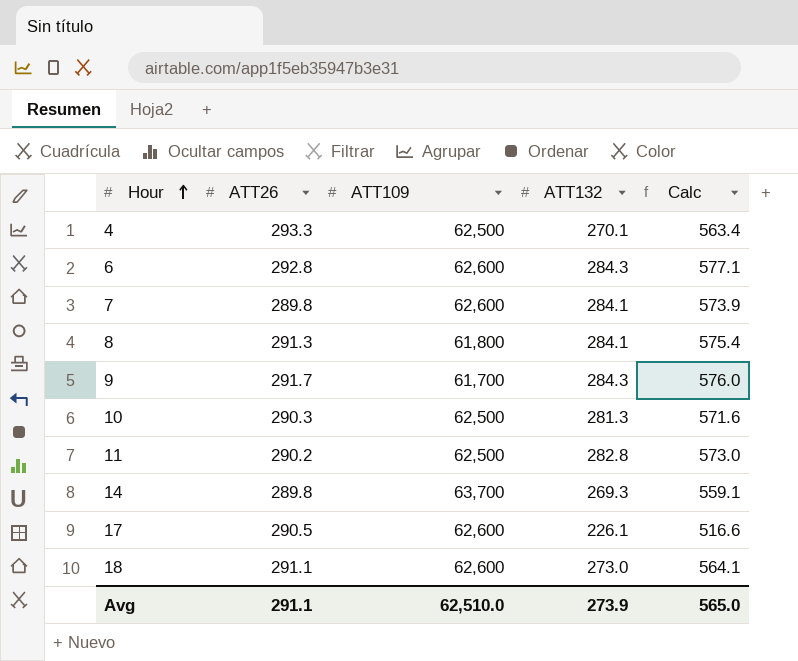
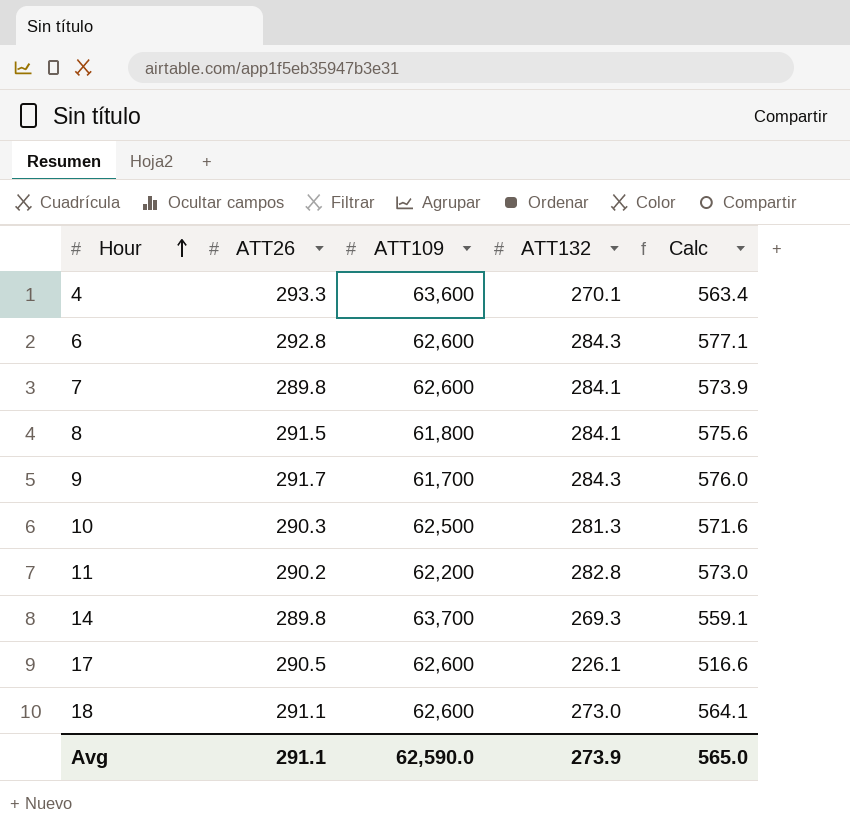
4 | ATT109: 62,500 -> 63,600
8 | ATT26: 291.3 -> 291.5
8 | Calc: 575.4 -> 575.6
11 | ATT109: 62,500 -> 62,200
Avg | ATT109: 62,510.0 -> 62,590.0

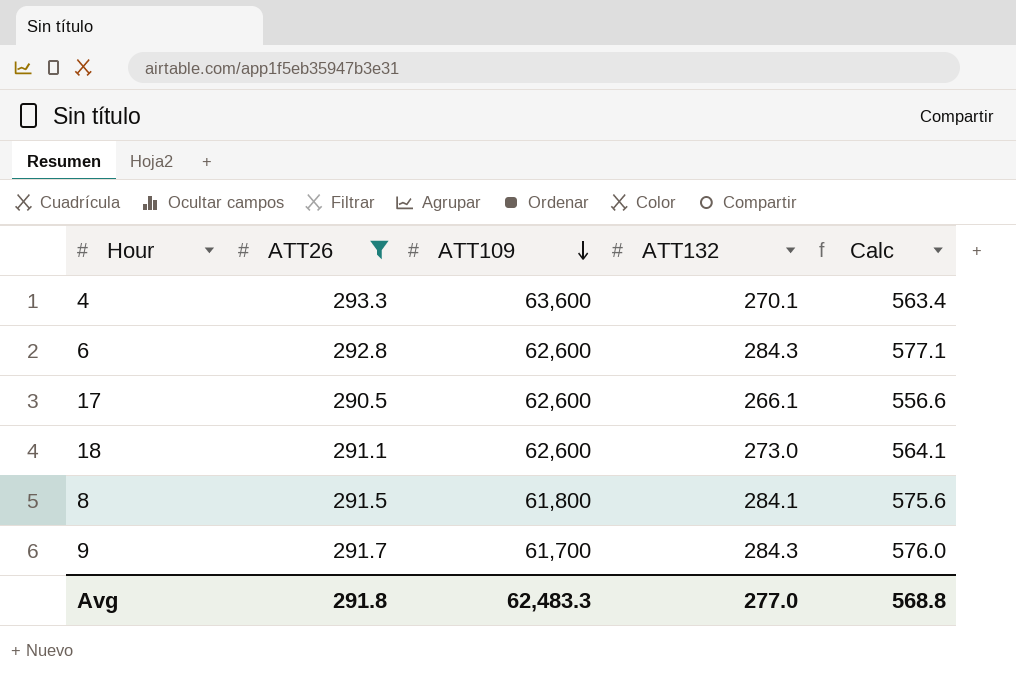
filter: none -> ATT26 >= 290.5
row order: Hour ascending -> ATT109 descending
17 | ATT132: 226.1 -> 266.1
17 | Calc: 516.6 -> 556.6
Avg | ATT26: 291.1 -> 291.8
Avg | ATT109: 62,590.0 -> 62,483.3
Avg | ATT132: 273.9 -> 277.0
Avg | Calc: 565.0 -> 568.8

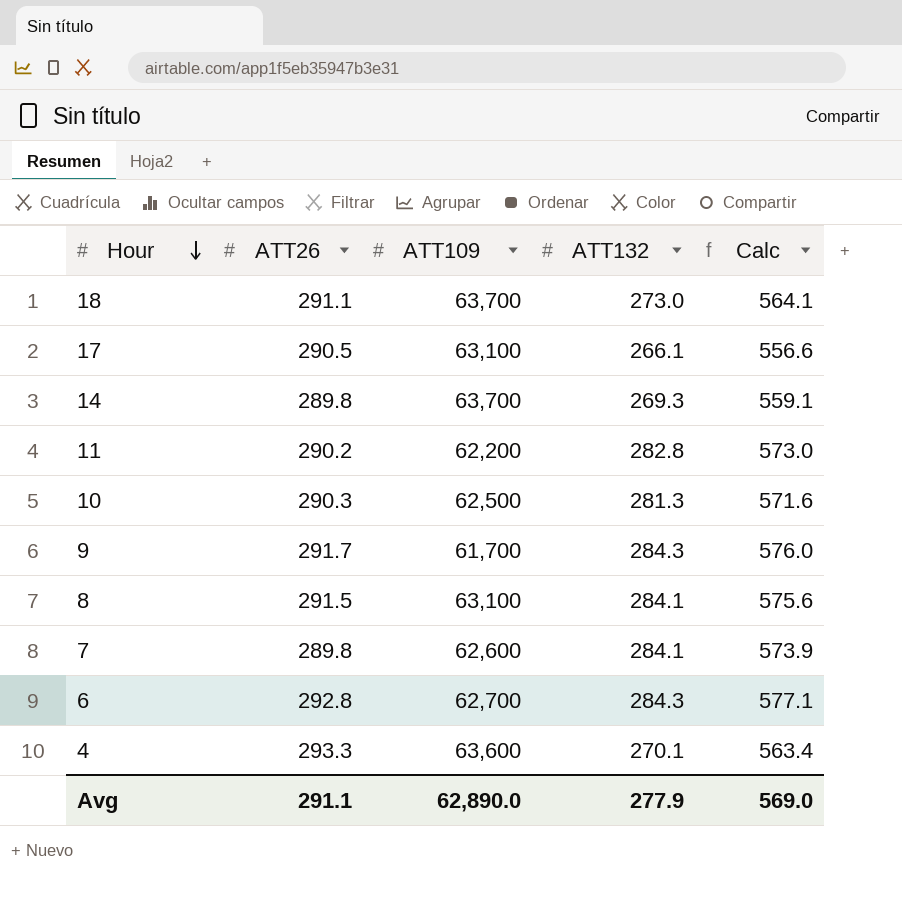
filter: ATT26 >= 290.5 -> none
row order: ATT109 descending -> Hour descending
18 | ATT109: 62,600 -> 63,700
17 | ATT109: 62,600 -> 63,100
8 | ATT109: 61,800 -> 63,100
6 | ATT109: 62,600 -> 62,700
Avg | ATT26: 291.8 -> 291.1
Avg | ATT109: 62,483.3 -> 62,890.0
Avg | ATT132: 277.0 -> 277.9
Avg | Calc: 568.8 -> 569.0

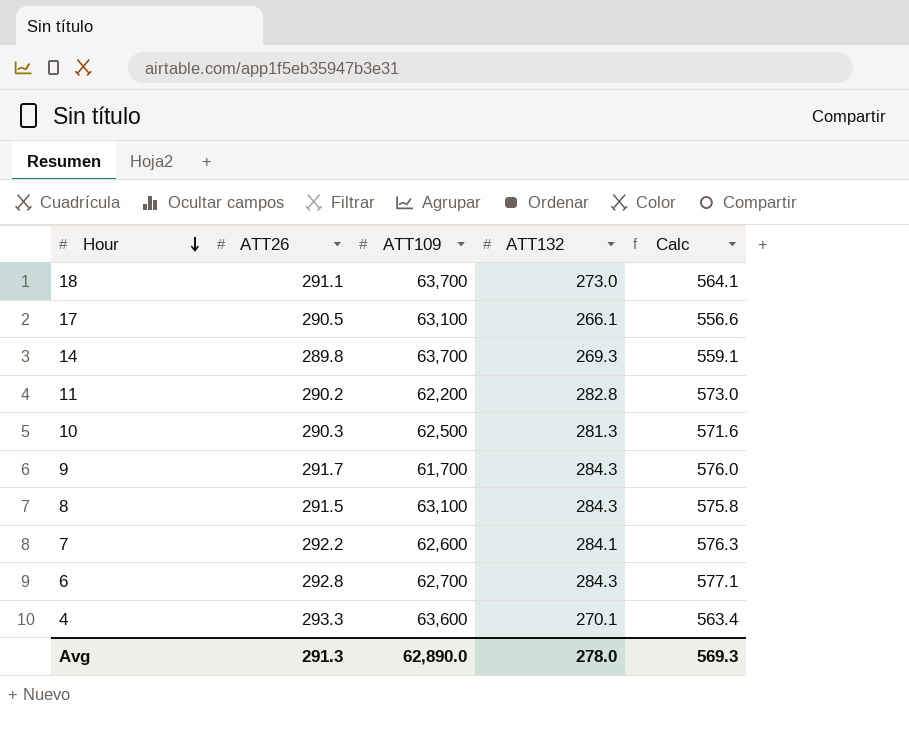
8 | ATT132: 284.1 -> 284.3
8 | Calc: 575.6 -> 575.8
7 | ATT26: 289.8 -> 292.2
7 | Calc: 573.9 -> 576.3
Avg | ATT26: 291.1 -> 291.3
Avg | ATT132: 277.9 -> 278.0
Avg | Calc: 569.0 -> 569.3

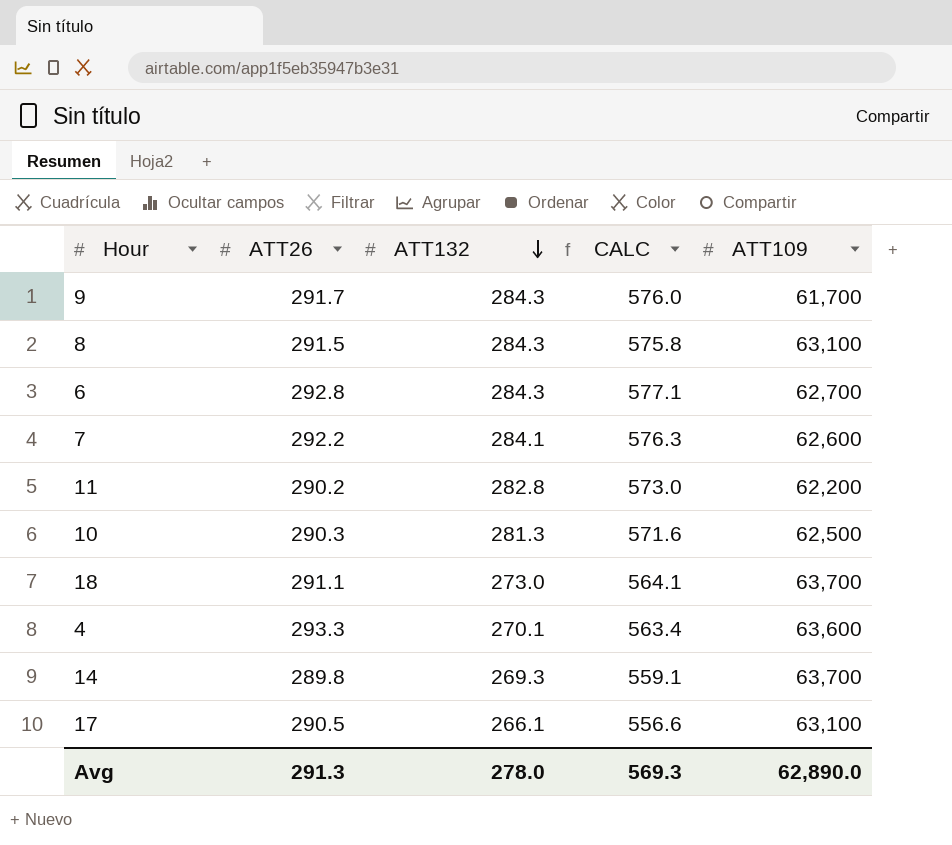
row order: Hour descending -> ATT132 descending
column name: Calc -> CALC
column ATT109 | position: 3 -> 5

